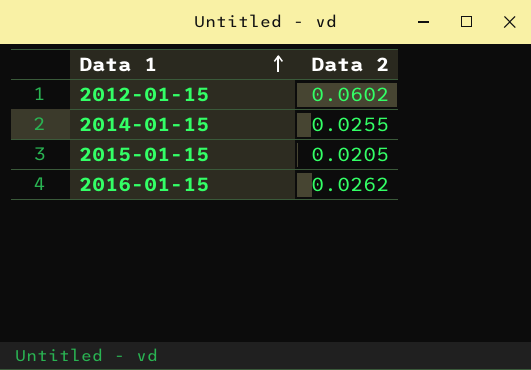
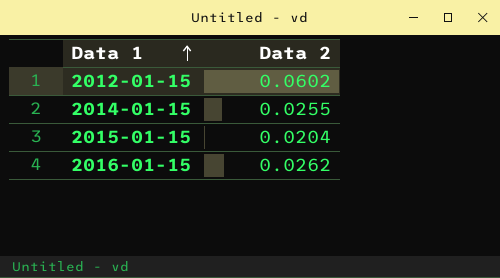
2015-01-15 | Data 2: 0.0205 -> 0.0204

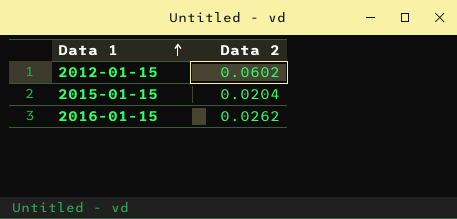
row 2014-01-15: 0.0255 -> none

